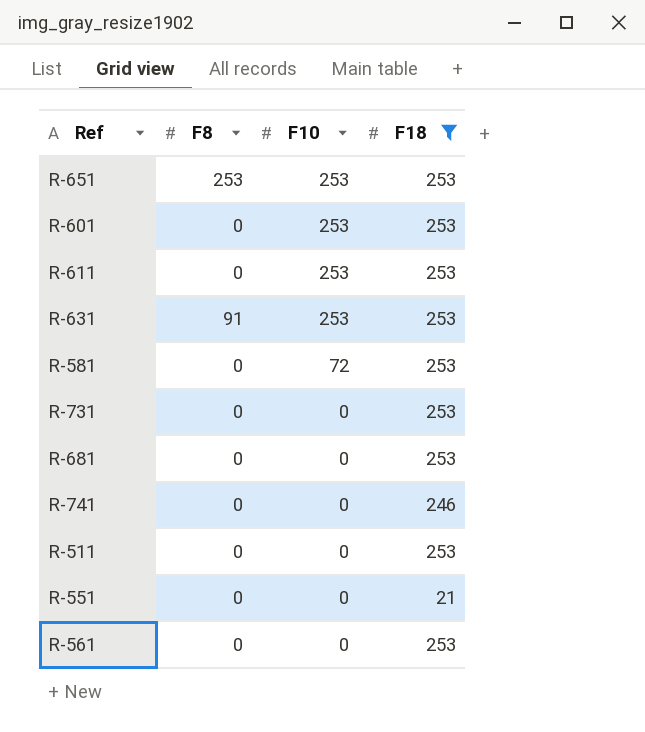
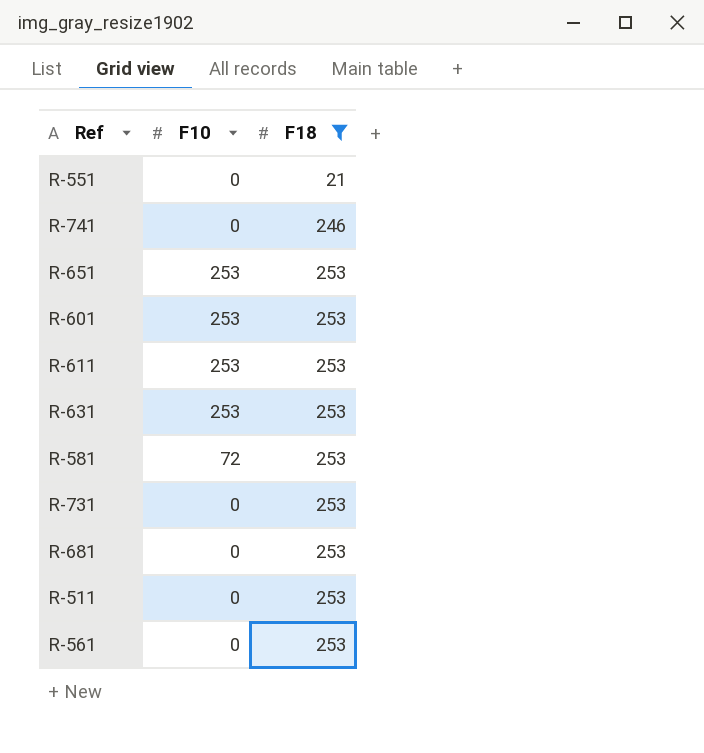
row order: F10 descending -> F18 ascending
column F8 | position: 2 -> none

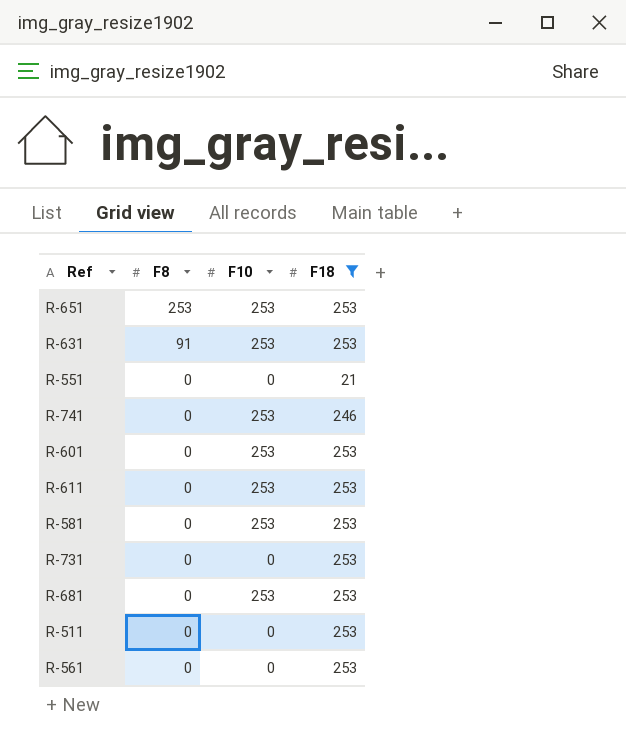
row order: F18 ascending -> F8 descending
column F8 | position: none -> 2
R-741 | F10: 0 -> 253
R-581 | F10: 72 -> 253
R-681 | F10: 0 -> 253

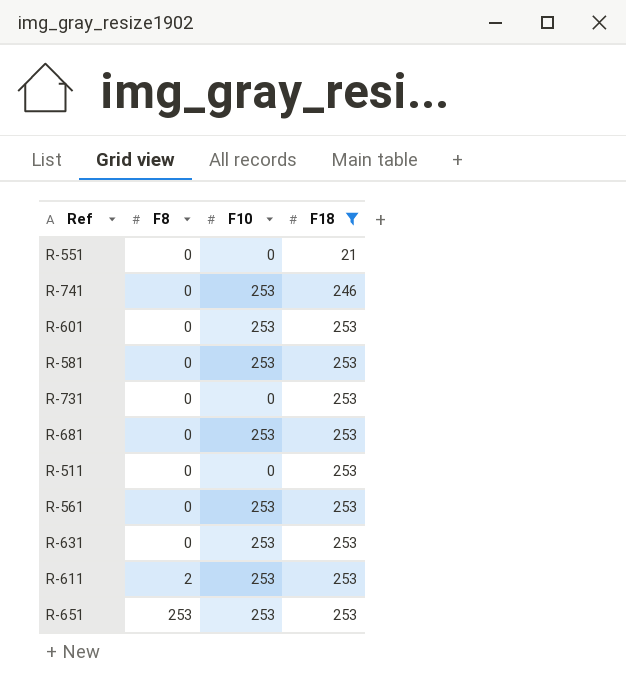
row order: F8 descending -> F8 ascending
R-561 | F10: 0 -> 253
R-631 | F8: 91 -> 0
R-611 | F8: 0 -> 2

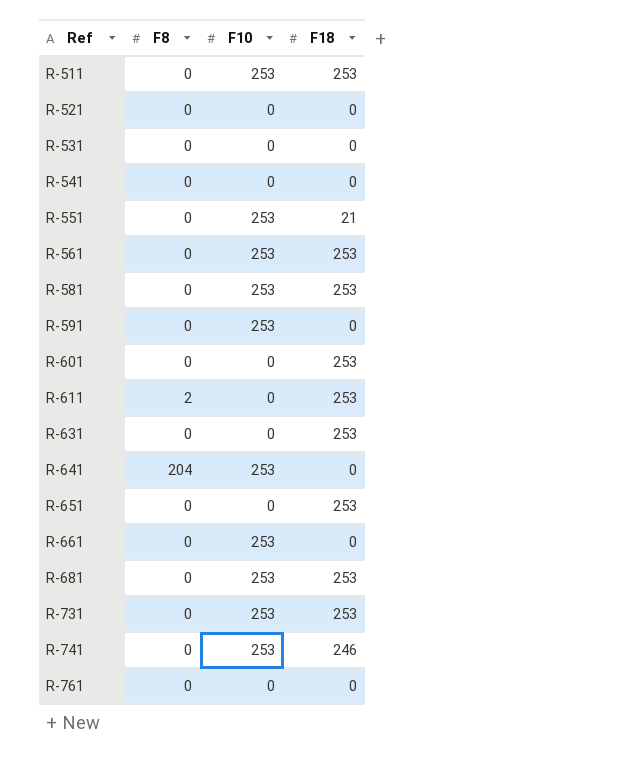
filter: F18 != 0 -> none
row order: F8 ascending -> Ref ascending
R-511 | F10: 0 -> 253
R-551 | F10: 0 -> 253
R-601 | F10: 253 -> 0
R-611 | F10: 253 -> 0
R-631 | F10: 253 -> 0
R-651 | F8: 253 -> 0
R-651 | F10: 253 -> 0
R-731 | F10: 0 -> 253

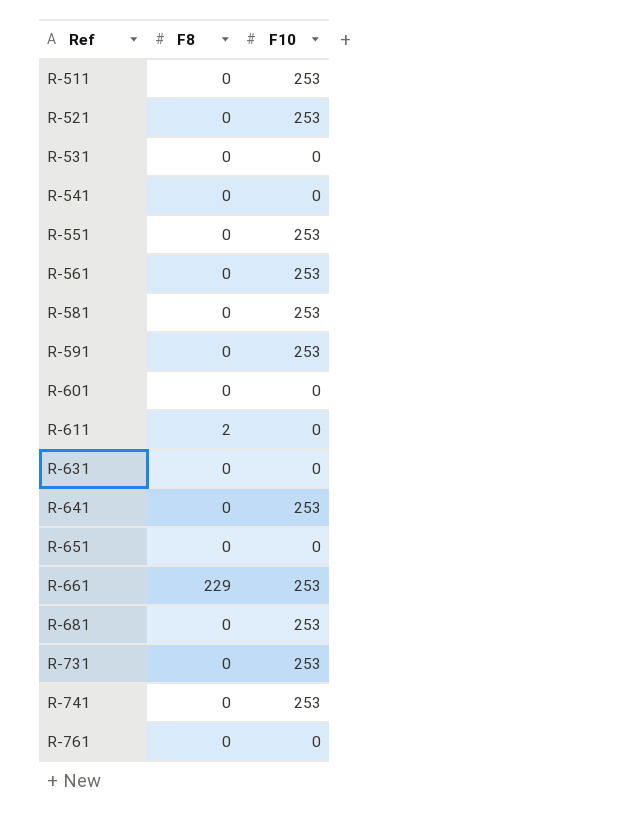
column F18 | position: 4 -> none
R-521 | F10: 0 -> 253
R-641 | F8: 204 -> 0
R-661 | F8: 0 -> 229

